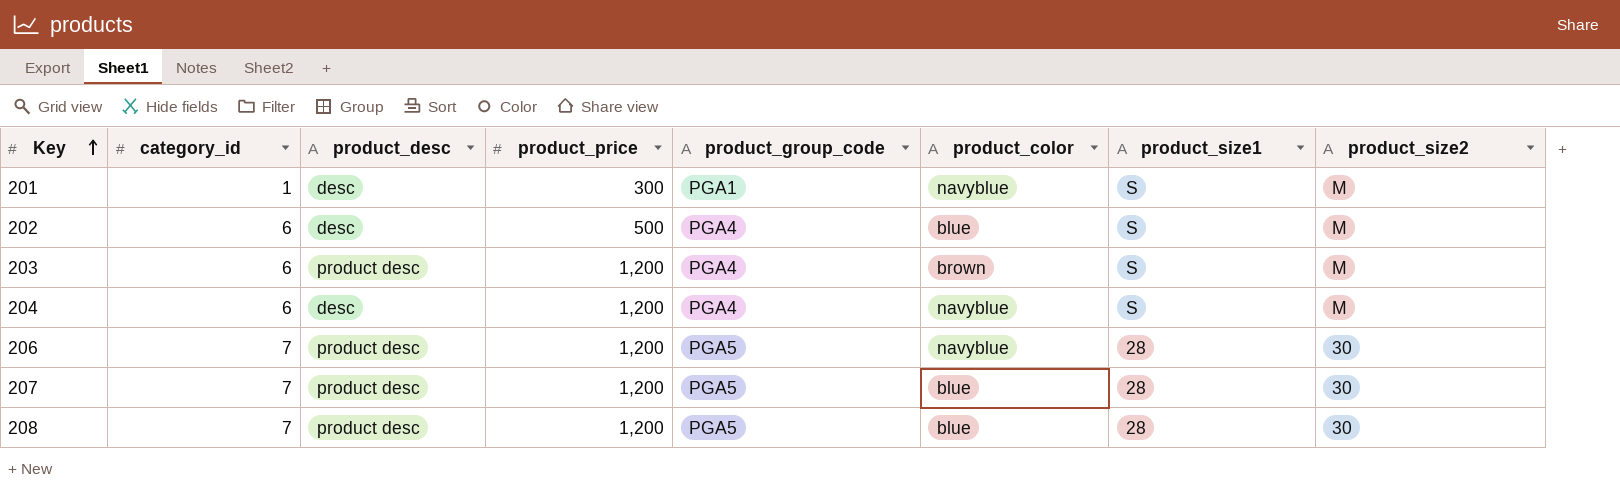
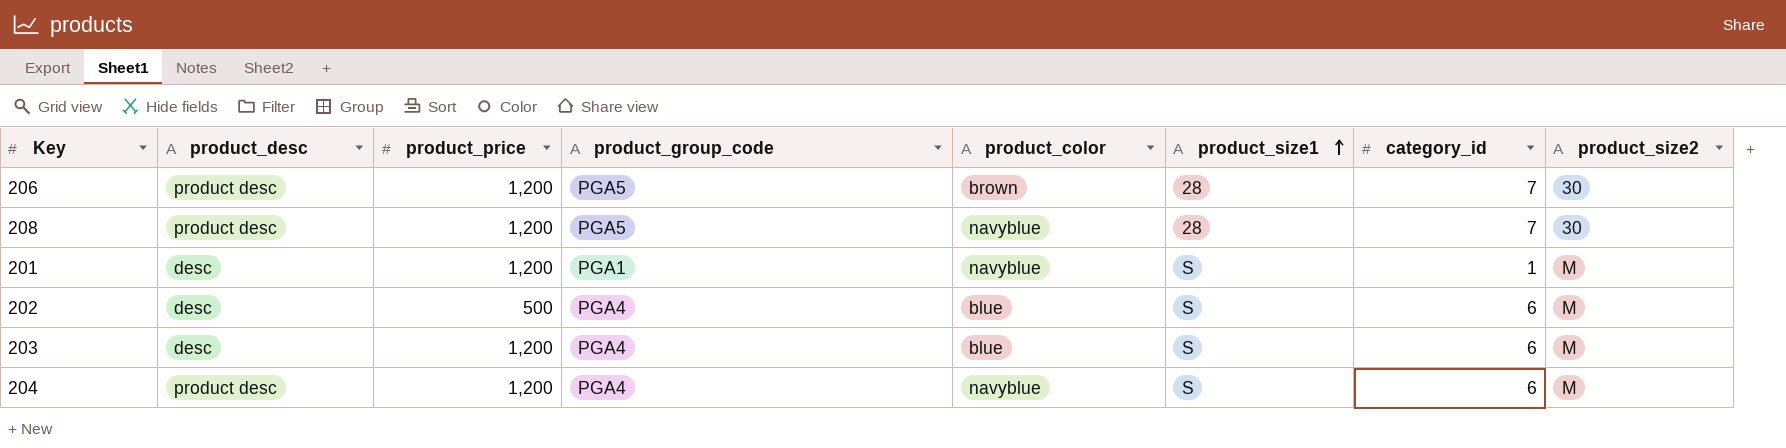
row order: Key ascending -> product_size1 ascending
column category_id | position: 2 -> 7
row 207: 7 | product desc | 1,200 | PGA5 | blue | 28 | 30 -> none
206 | product_color: navyblue -> brown
208 | product_color: blue -> navyblue
201 | product_price: 300 -> 1,200
203 | product_desc: product desc -> desc
203 | product_color: brown -> blue
204 | product_desc: desc -> product desc

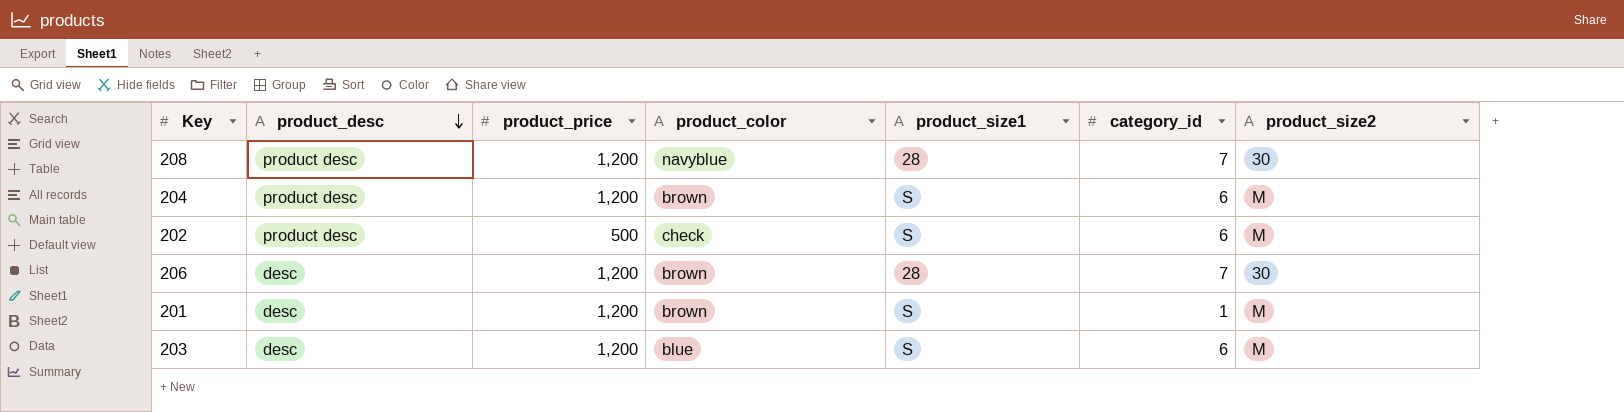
row order: product_size1 ascending -> product_desc descending
column product_group_code | position: 4 -> none
204 | product_color: navyblue -> brown
202 | product_desc: desc -> product desc
202 | product_color: blue -> check
206 | product_desc: product desc -> desc
201 | product_color: navyblue -> brown

